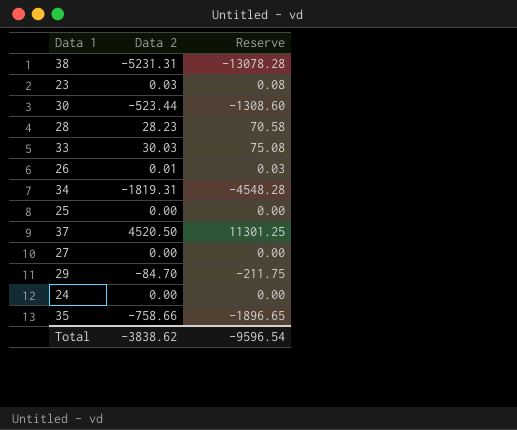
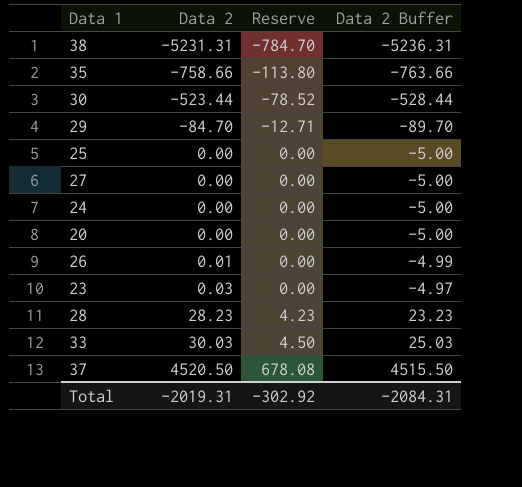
row order: none -> Data 2 ascending
column Reserve | formula: [Data 2] * 2.5 -> [Data 2] * 0.15
column Data 2 Buffer | formula: none -> [Data 2] - 5
row 34: -1819.31 | -4548.28 -> none
row 20: none -> 0.00 | 0.00 | -5.00
Total | Data 2: -3838.62 -> -2019.31
Total | Reserve: -9596.54 -> -302.92

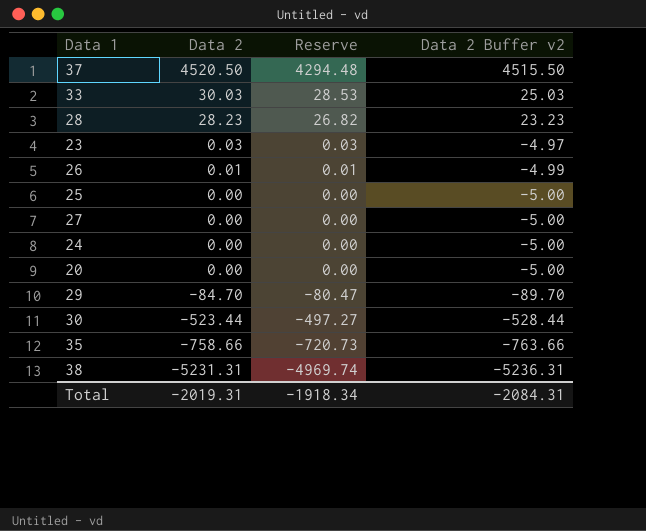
row order: Data 2 ascending -> Data 2 descending
column Reserve | formula: [Data 2] * 0.15 -> [Data 2] * 0.95
column name: Data 2 Buffer -> Data 2 Buffer v2
Total | Reserve: -302.92 -> -1918.34

